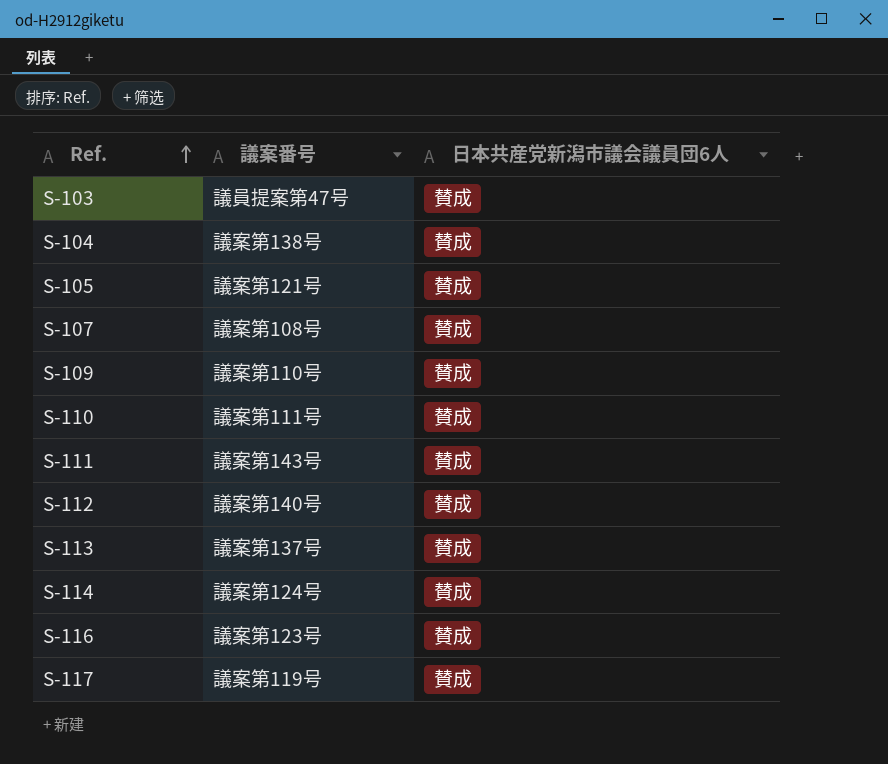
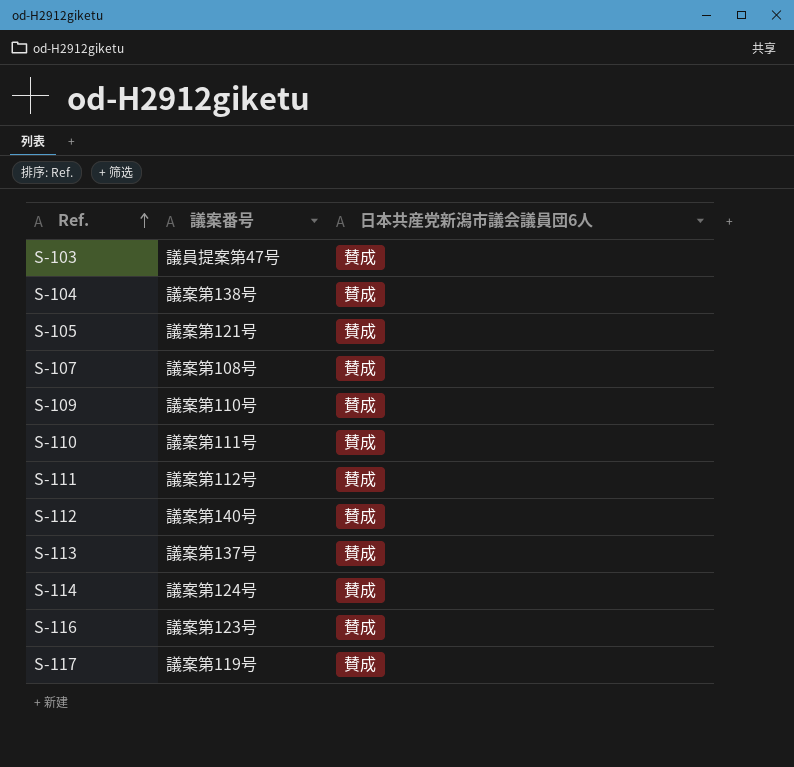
S-111 | 議案番号: 議案第143号 -> 議案第112号

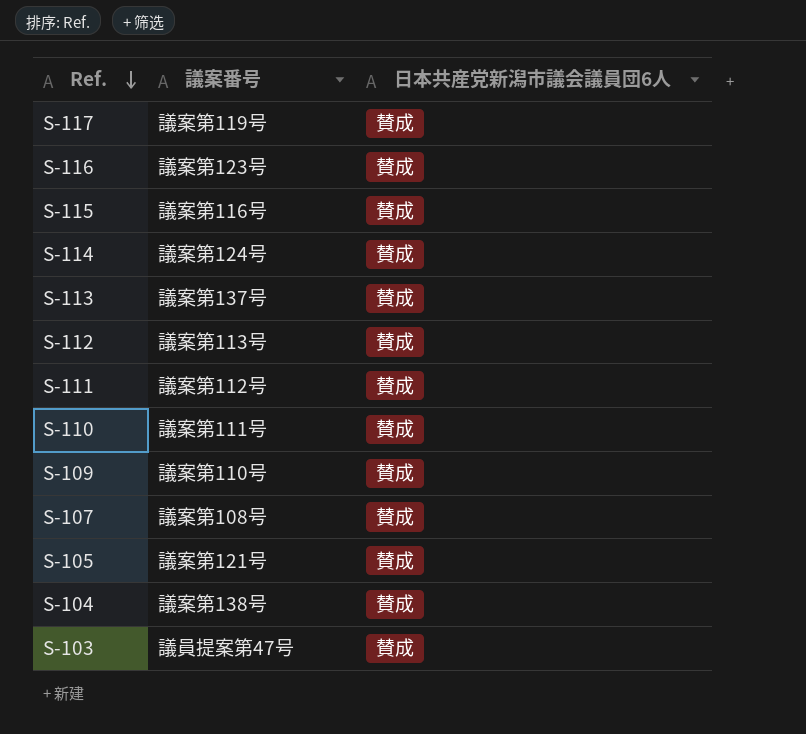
row order: Ref. ascending -> Ref. descending
row S-115: none -> 議案第116号 | 賛成
S-112 | 議案番号: 議案第140号 -> 議案第113号

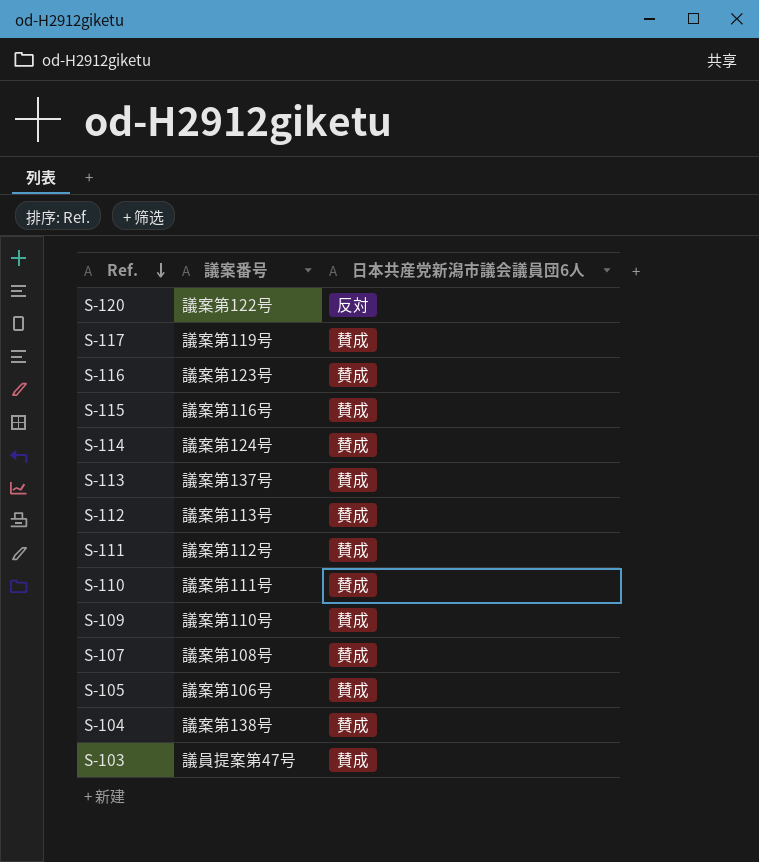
row S-120: none -> 議案第122号 | 反対
S-105 | 議案番号: 議案第121号 -> 議案第106号

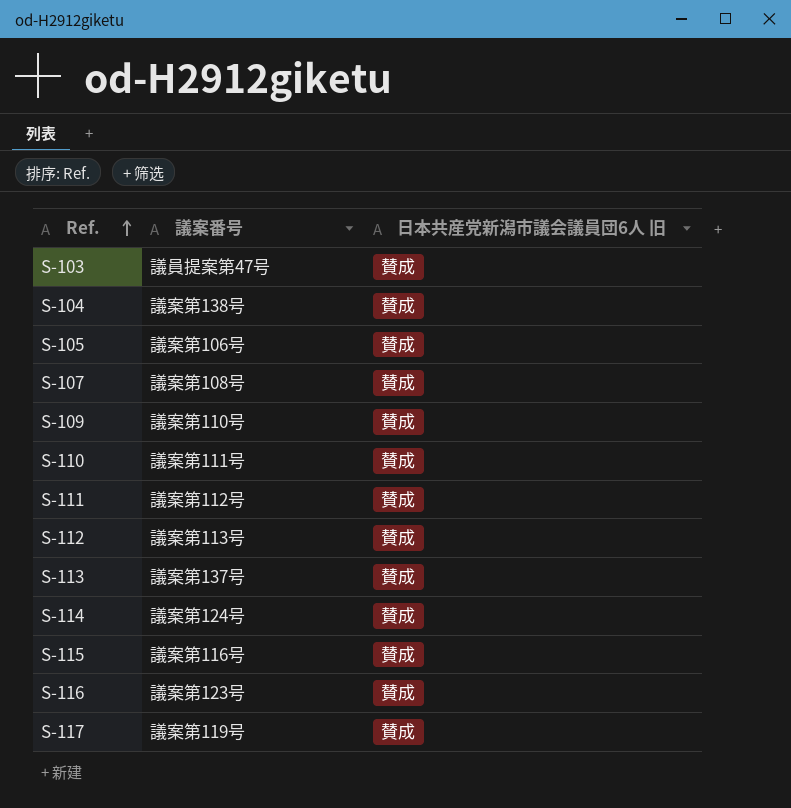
row order: Ref. descending -> Ref. ascending
column name: 日本共産党新潟市議会議員団6人 -> 日本共産党新潟市議会議員団6人 旧
row S-120: 議案第122号 | 反対 -> none

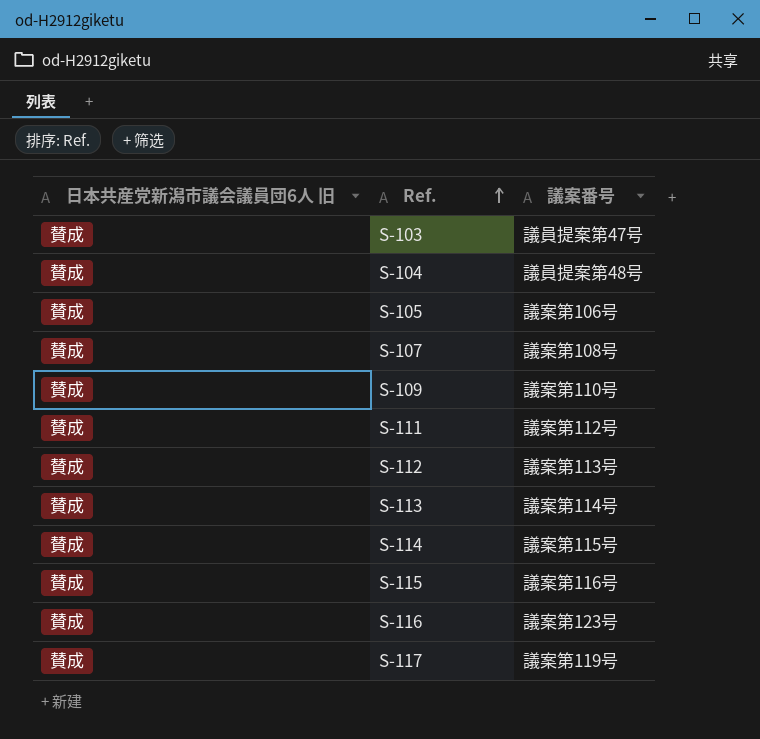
column 日本共産党新潟市議会議員団6人 旧 | position: 3 -> 1
row S-110: 議案第111号 | 賛成 -> none
S-104 | 議案番号: 議案第138号 -> 議員提案第48号
S-113 | 議案番号: 議案第137号 -> 議案第114号
S-114 | 議案番号: 議案第124号 -> 議案第115号

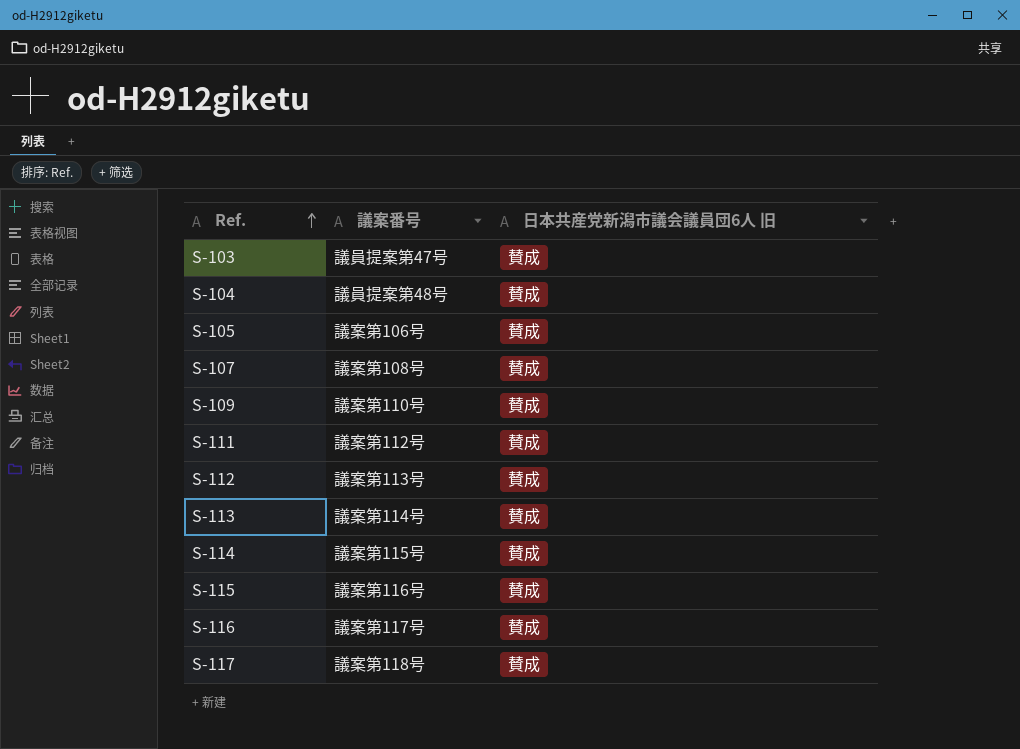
column 日本共産党新潟市議会議員団6人 旧 | position: 1 -> 3
S-116 | 議案番号: 議案第123号 -> 議案第117号
S-117 | 議案番号: 議案第119号 -> 議案第118号

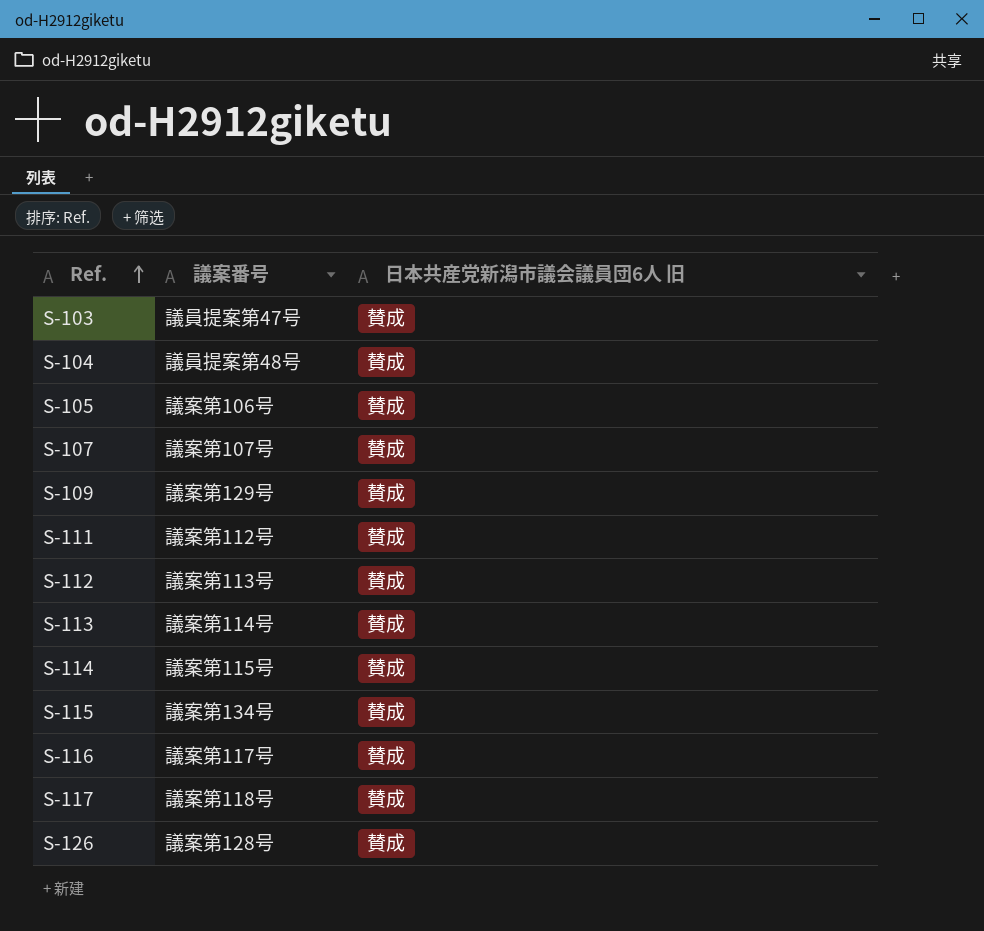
S-107 | 議案番号: 議案第108号 -> 議案第107号
S-109 | 議案番号: 議案第110号 -> 議案第129号
S-115 | 議案番号: 議案第116号 -> 議案第134号
row S-126: none -> 議案第128号 | 賛成

